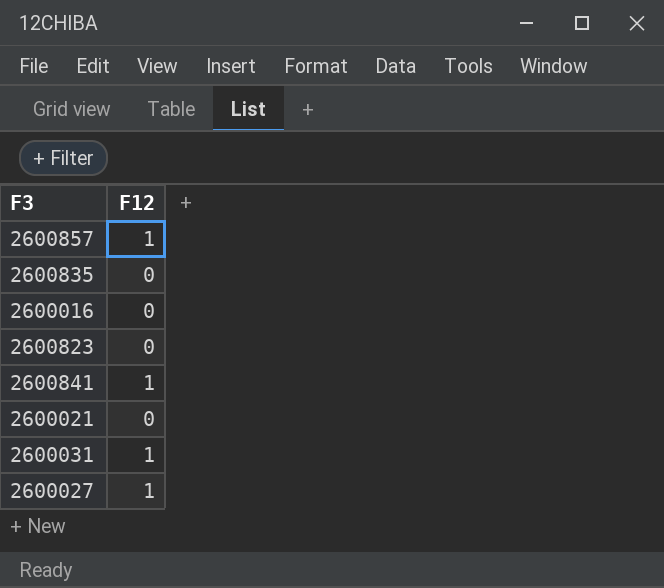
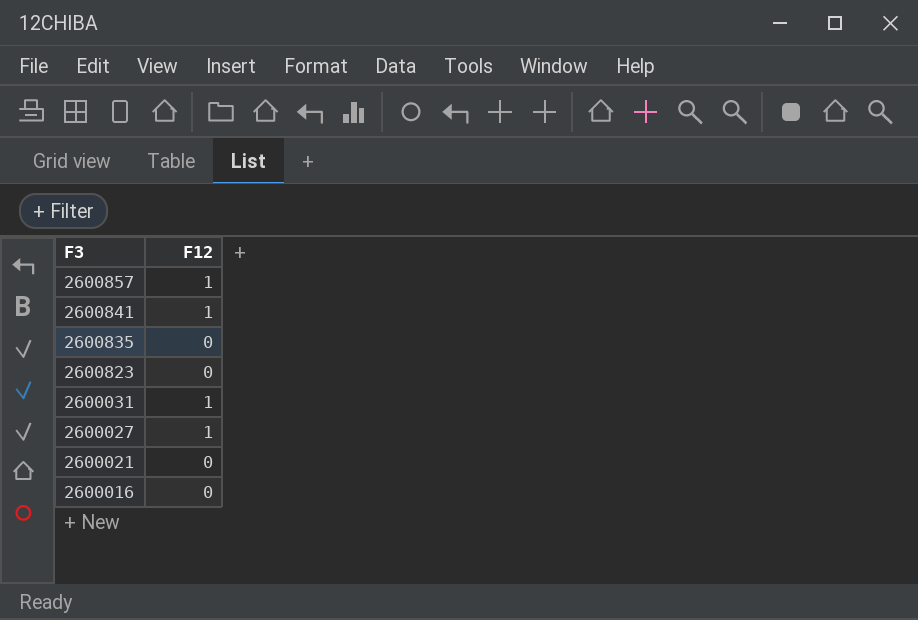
row order: none -> F3 descending

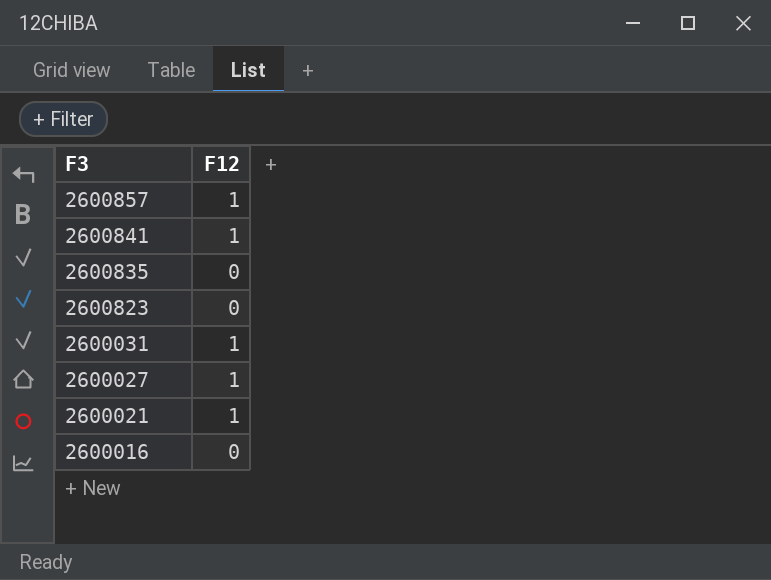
2600021 | F12: 0 -> 1

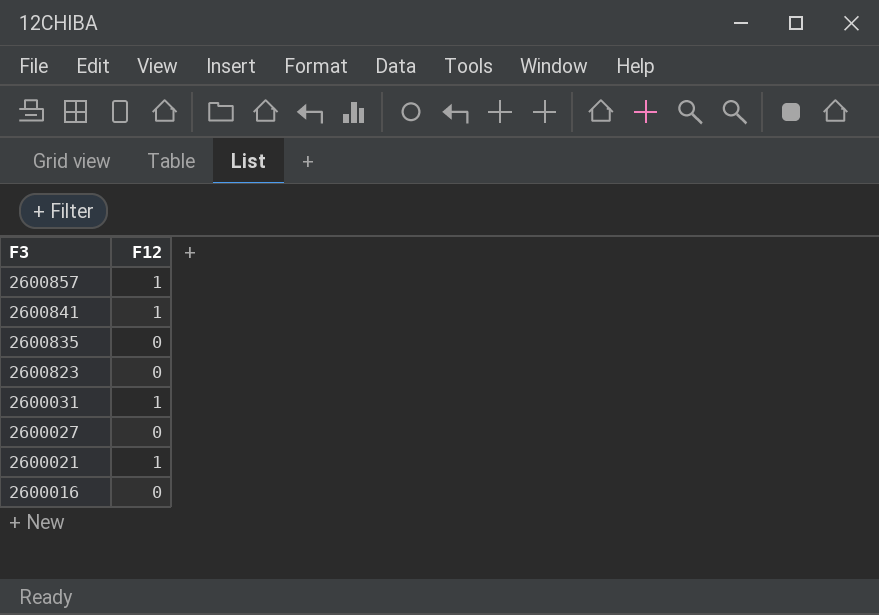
2600027 | F12: 1 -> 0

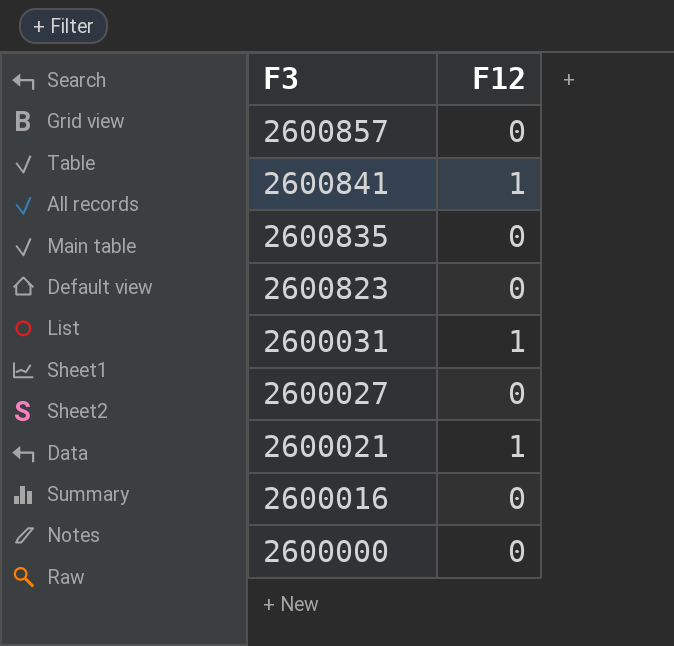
2600857 | F12: 1 -> 0
row 2600000: none -> 0

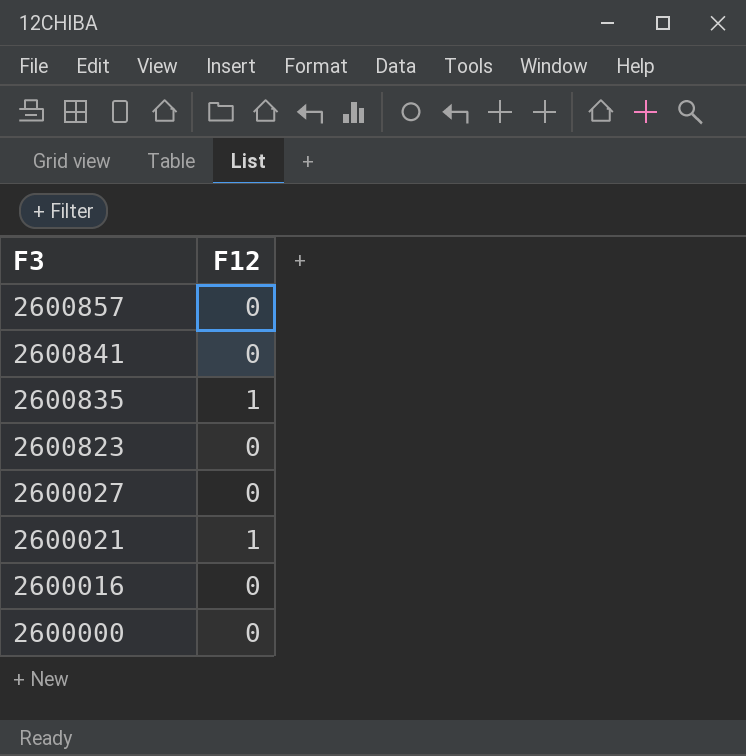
row 2600031: 1 -> none
2600841 | F12: 1 -> 0
2600835 | F12: 0 -> 1

